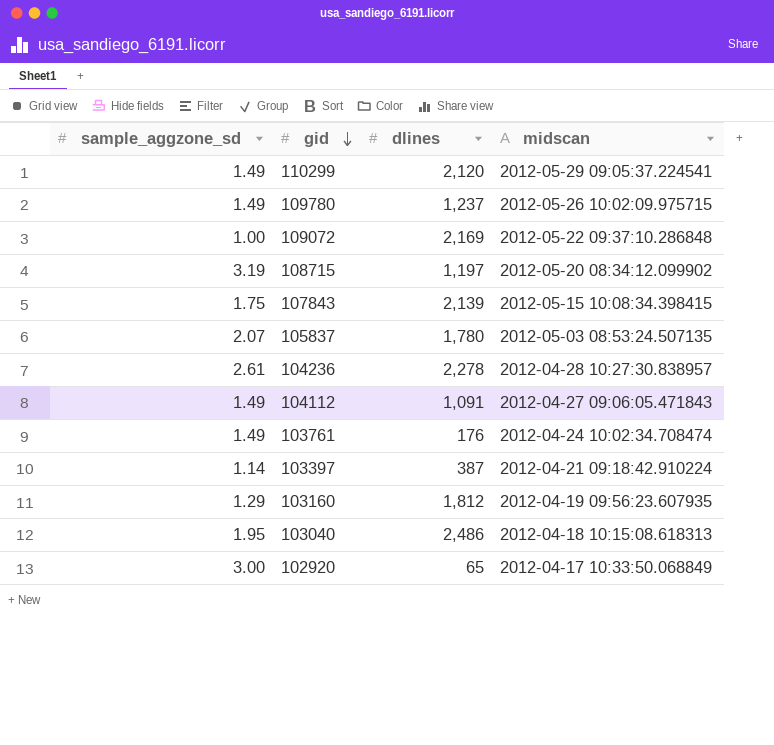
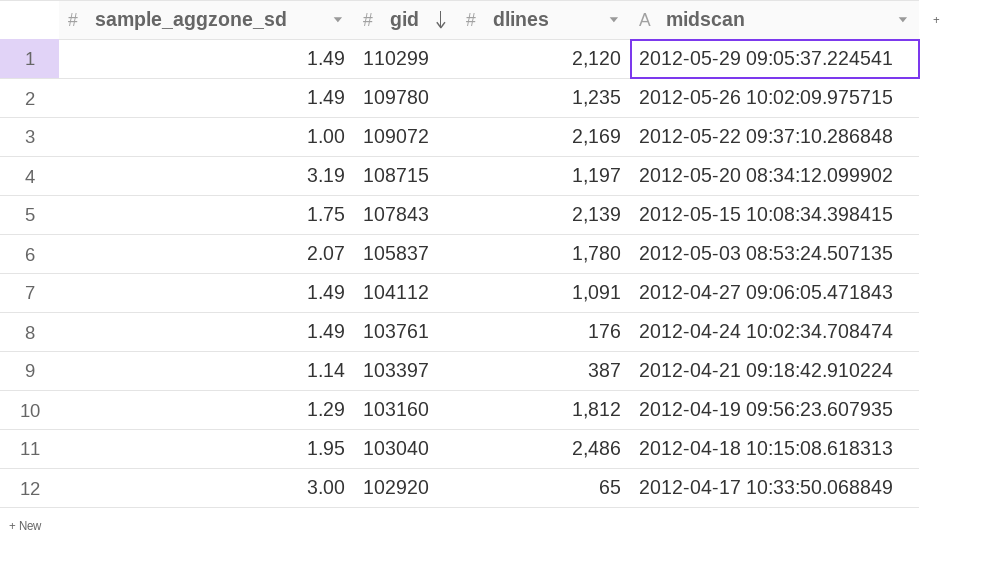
row 104236: 2.61 | 2,278 | 2012-04-28 10:27:30.838957 -> none
109780 | dlines: 1,237 -> 1,235

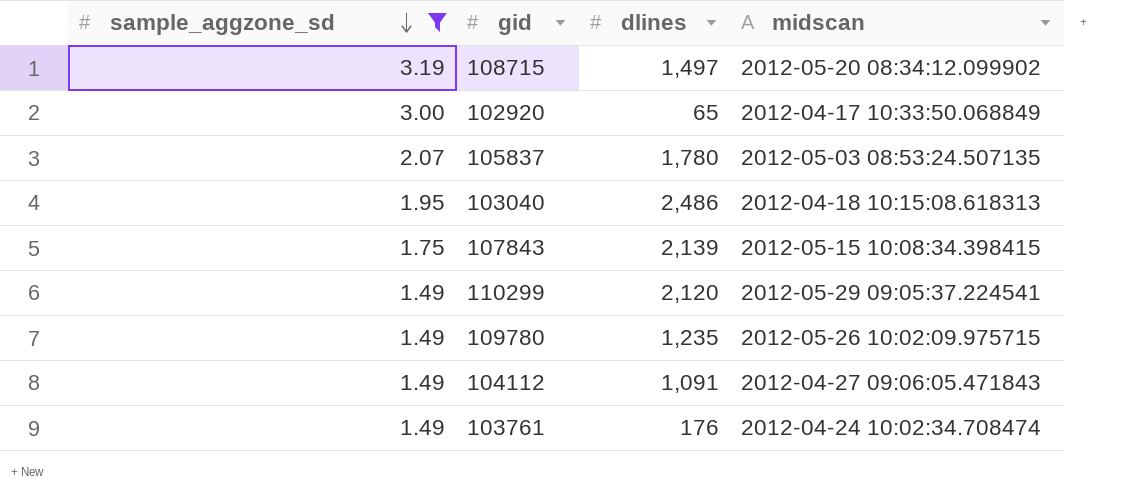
filter: none -> sample_aggzone_sd >= 1.49
row order: gid descending -> sample_aggzone_sd descending
108715 | dlines: 1,197 -> 1,497

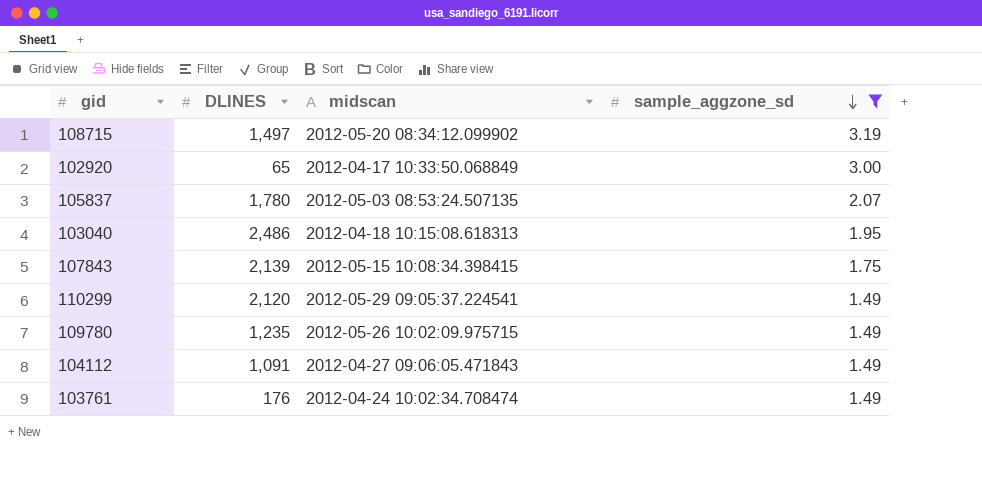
column name: dlines -> DLINES
column sample_aggzone_sd | position: 1 -> 4

